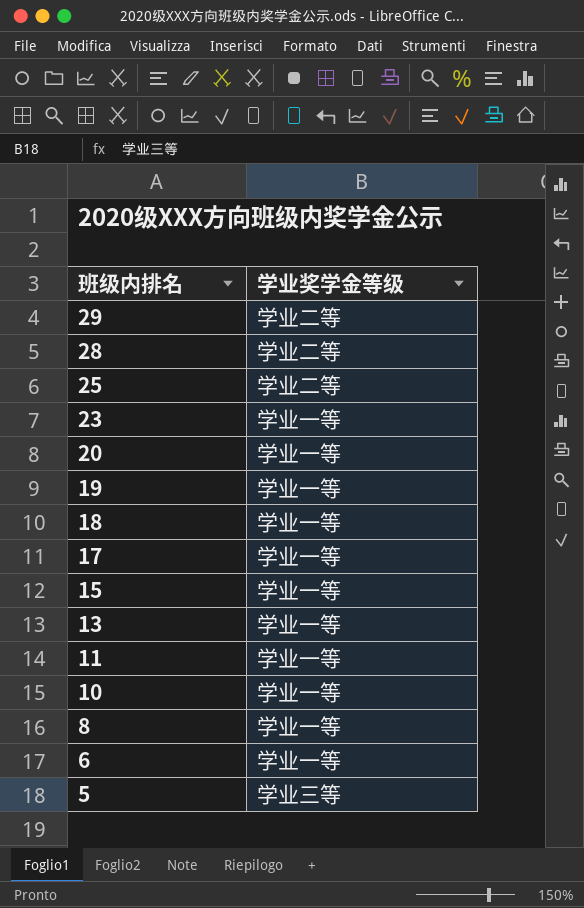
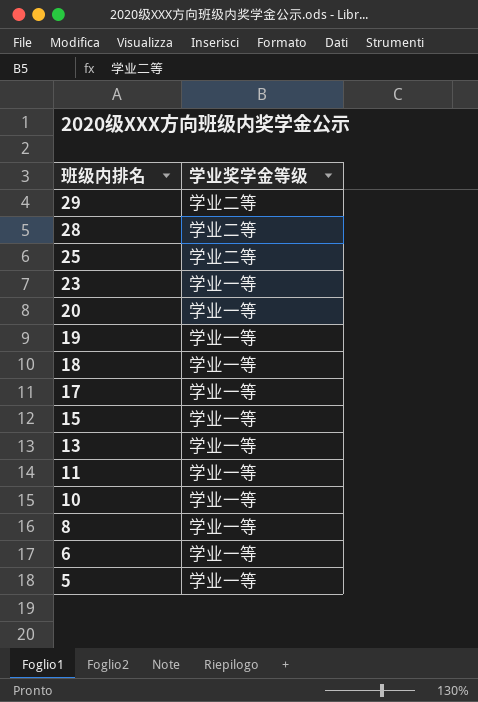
5 | 学业奖学金等级: 学业三等 -> 学业一等

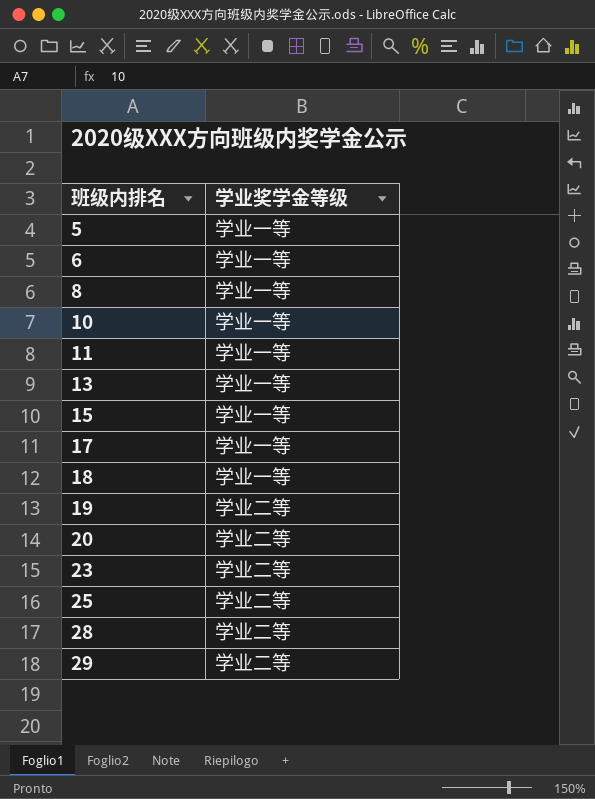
row order: 班级内排名 descending -> 班级内排名 ascending
19 | 学业奖学金等级: 学业一等 -> 学业二等
20 | 学业奖学金等级: 学业一等 -> 学业二等
23 | 学业奖学金等级: 学业一等 -> 学业二等

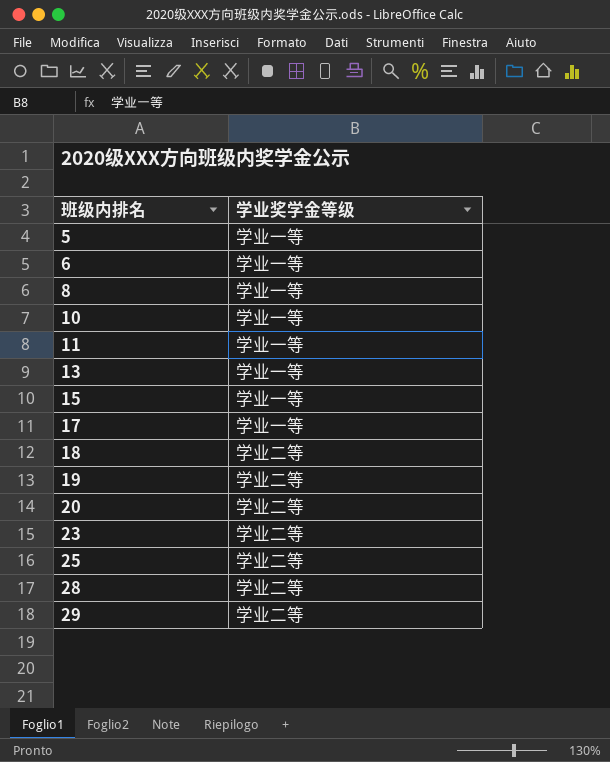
18 | 学业奖学金等级: 学业一等 -> 学业二等

